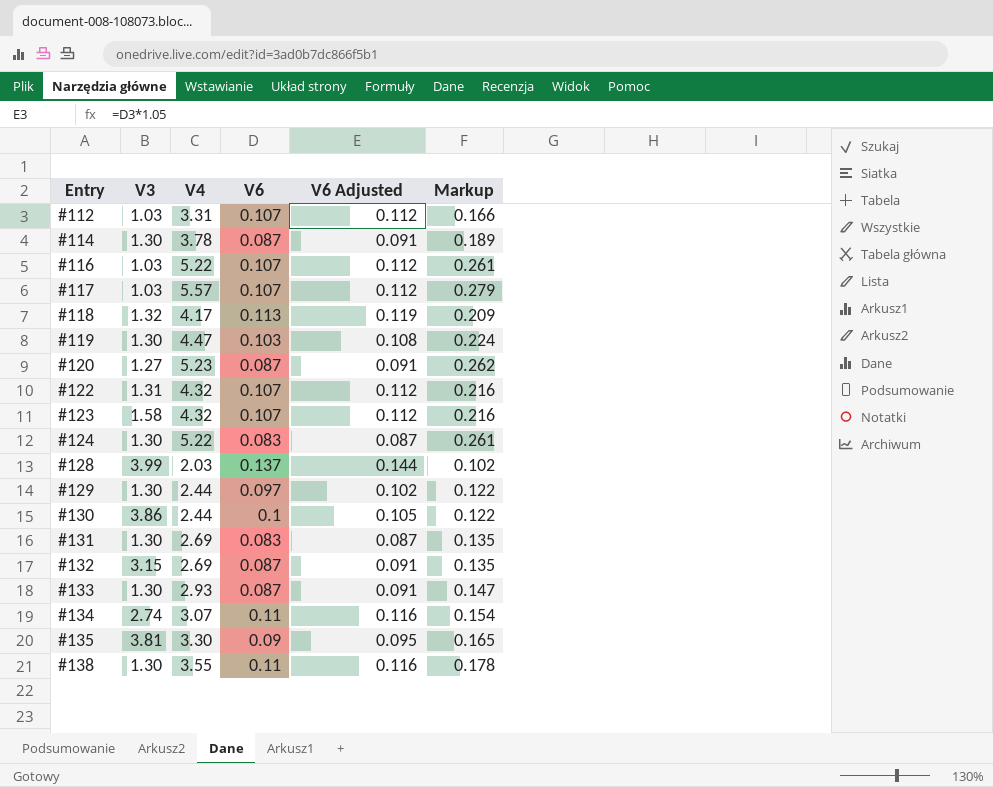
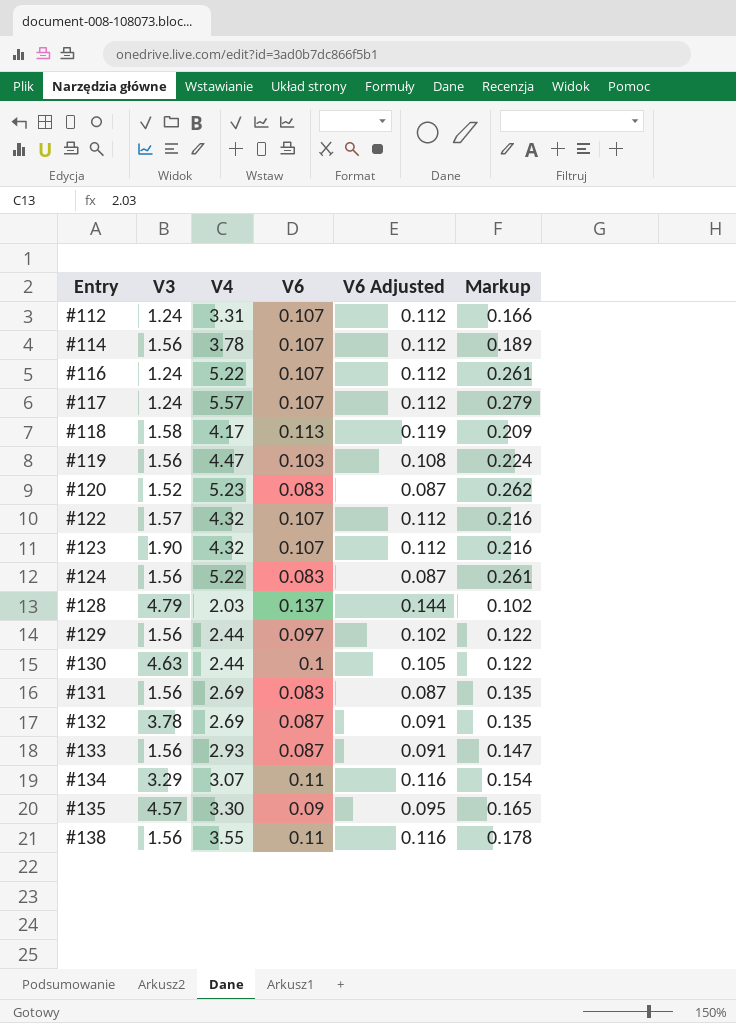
#112 | V3: 1.03 -> 1.24
#114 | V3: 1.30 -> 1.56
#114 | V6: 0.087 -> 0.107
#114 | V6 Adjusted: 0.091 -> 0.112
#116 | V3: 1.03 -> 1.24
#117 | V3: 1.03 -> 1.24
#118 | V3: 1.32 -> 1.58
#119 | V3: 1.30 -> 1.56
#120 | V3: 1.27 -> 1.52
#120 | V6: 0.087 -> 0.083
#120 | V6 Adjusted: 0.091 -> 0.087
#122 | V3: 1.31 -> 1.57
#123 | V3: 1.58 -> 1.90
#124 | V3: 1.30 -> 1.56
#128 | V3: 3.99 -> 4.79
#129 | V3: 1.30 -> 1.56
#130 | V3: 3.86 -> 4.63
#131 | V3: 1.30 -> 1.56
#132 | V3: 3.15 -> 3.78
#133 | V3: 1.30 -> 1.56
#134 | V3: 2.74 -> 3.29
#135 | V3: 3.81 -> 4.57
#138 | V3: 1.30 -> 1.56

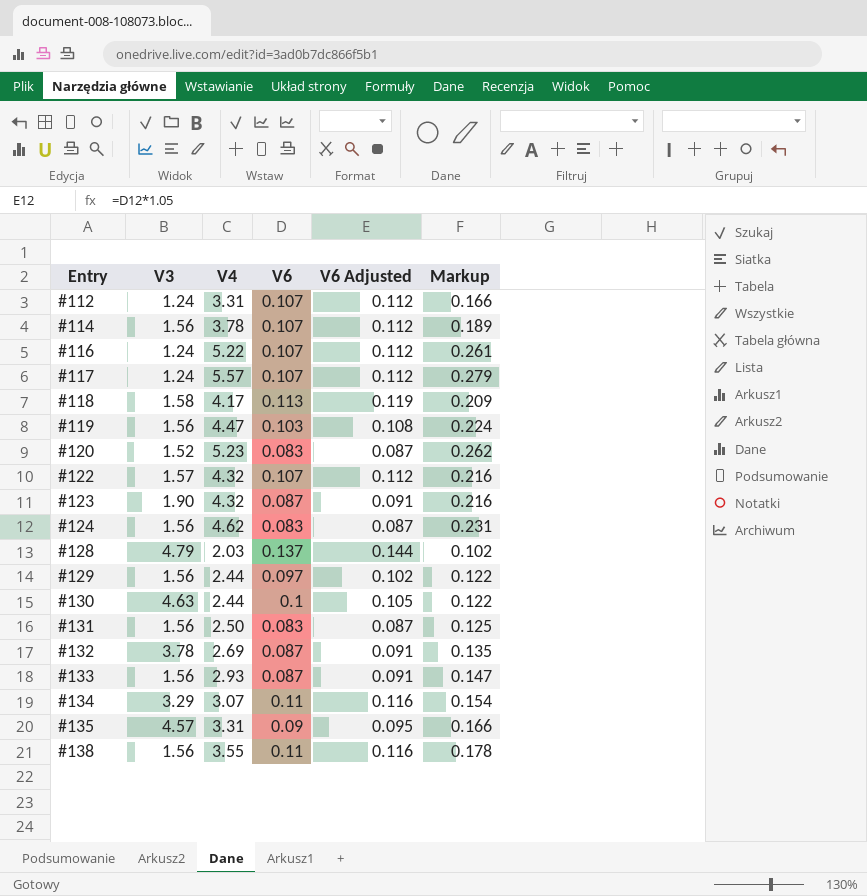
#123 | V6: 0.107 -> 0.087
#123 | V6 Adjusted: 0.112 -> 0.091
#124 | V4: 5.22 -> 4.62
#124 | Markup: 0.261 -> 0.231
#131 | V4: 2.69 -> 2.50
#131 | Markup: 0.135 -> 0.125
#135 | V4: 3.30 -> 3.31
#135 | Markup: 0.165 -> 0.166

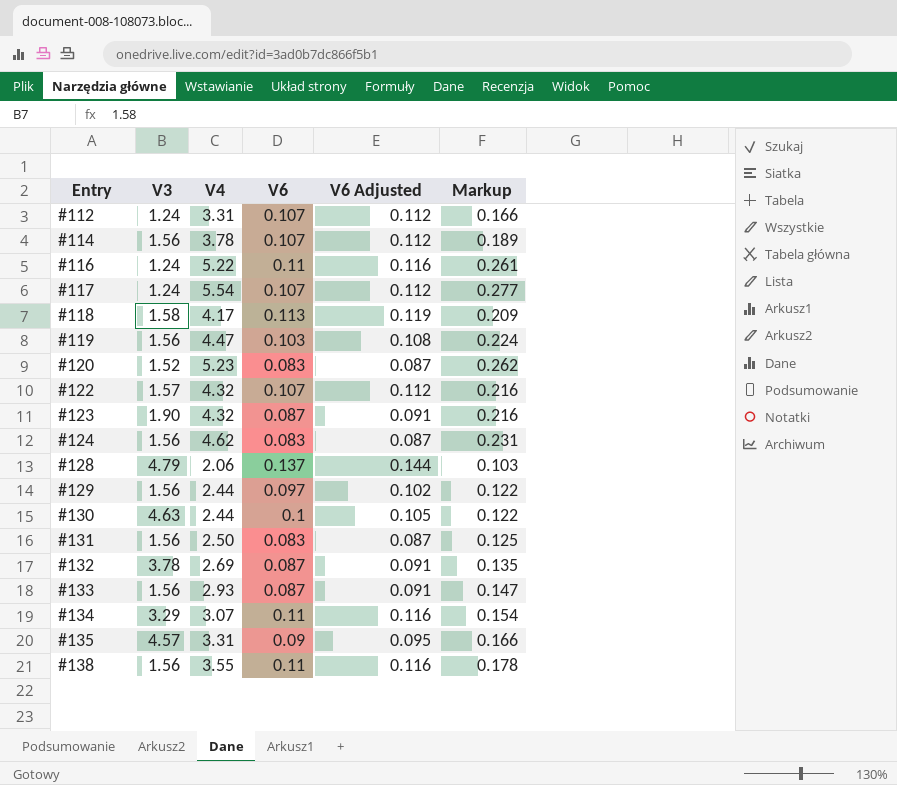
#116 | V6: 0.107 -> 0.11
#116 | V6 Adjusted: 0.112 -> 0.116
#117 | V4: 5.57 -> 5.54
#117 | Markup: 0.279 -> 0.277
#128 | V4: 2.03 -> 2.06
#128 | Markup: 0.102 -> 0.103

